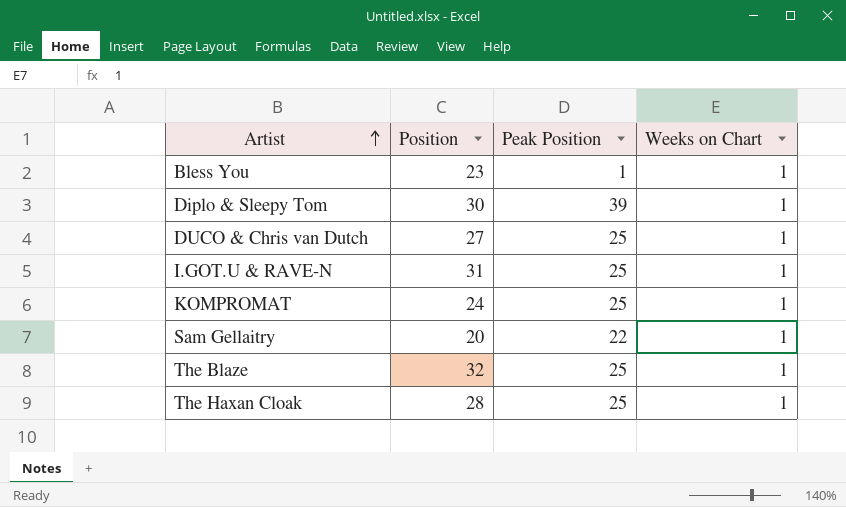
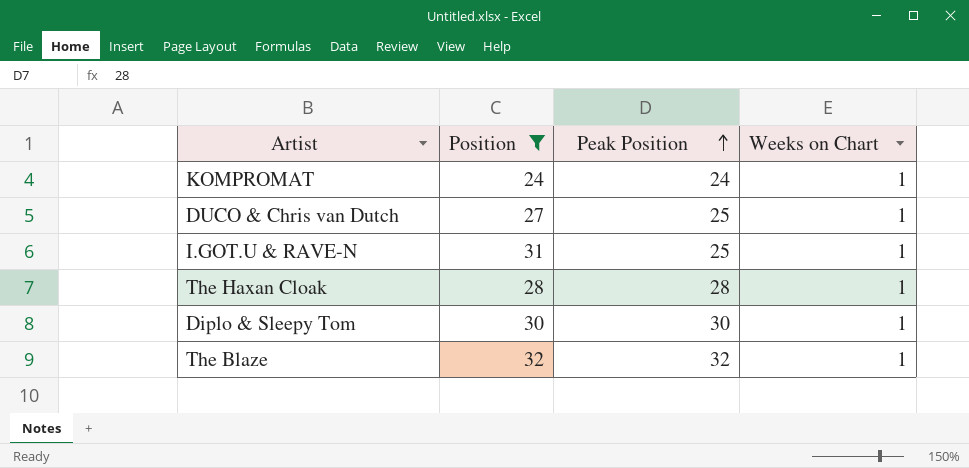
filter: none -> Position >= 24
row order: Artist ascending -> Peak Position ascending
KOMPROMAT | Peak Position: 25 -> 24
The Haxan Cloak | Peak Position: 25 -> 28
Diplo & Sleepy Tom | Peak Position: 39 -> 30
The Blaze | Peak Position: 25 -> 32

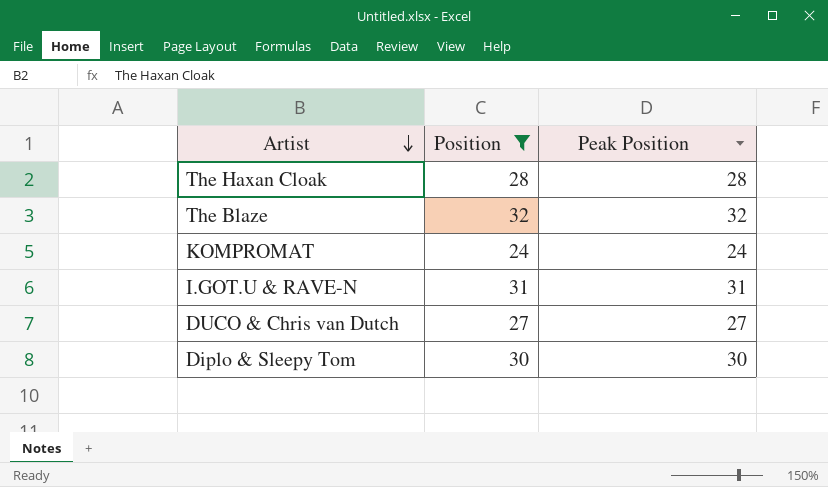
row order: Peak Position ascending -> Artist descending
column Weeks on Chart | position: 4 -> none
I.GOT.U & RAVE-N | Peak Position: 25 -> 31
DUCO & Chris van Dutch | Peak Position: 25 -> 27

